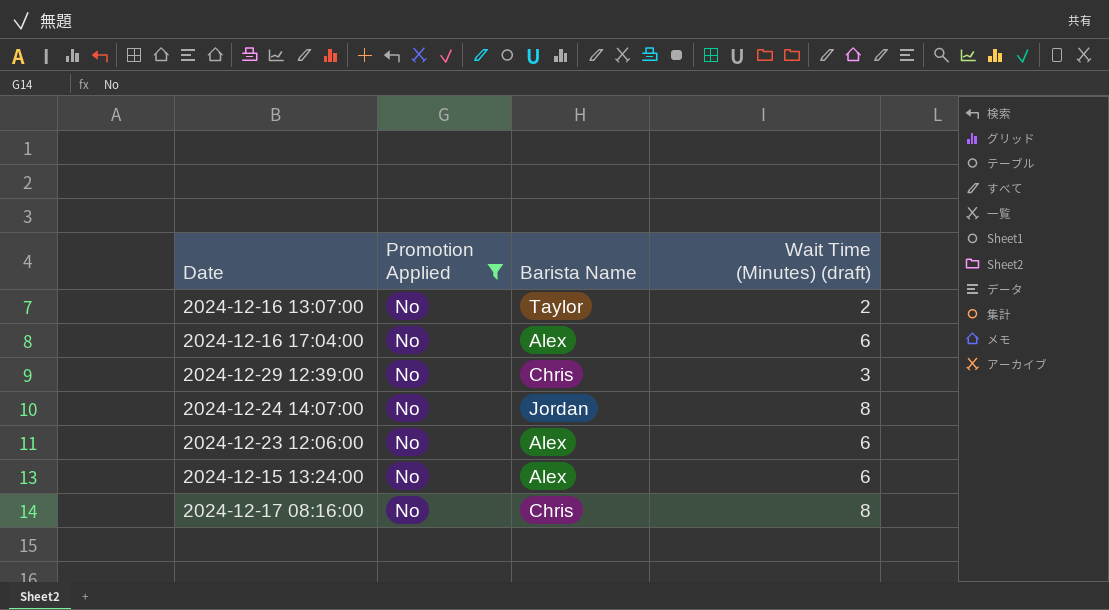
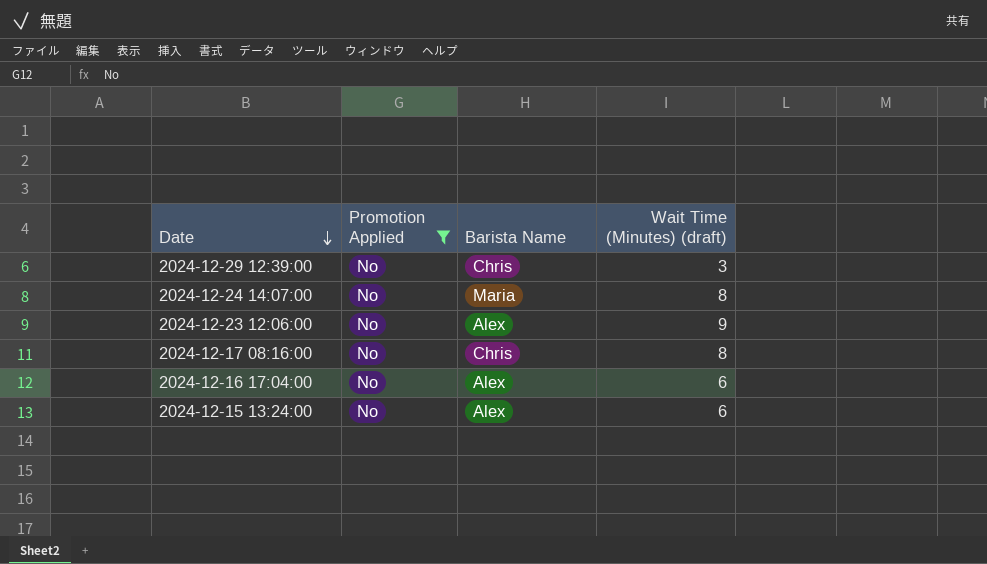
row order: none -> Date descending
row 2024-12-16 13:07:00: No | Taylor | 2 -> none
2024-12-24 14:07:00 | Barista Name: Jordan -> Maria
2024-12-23 12:06:00 | Wait Time (Minutes) (draft): 6 -> 9

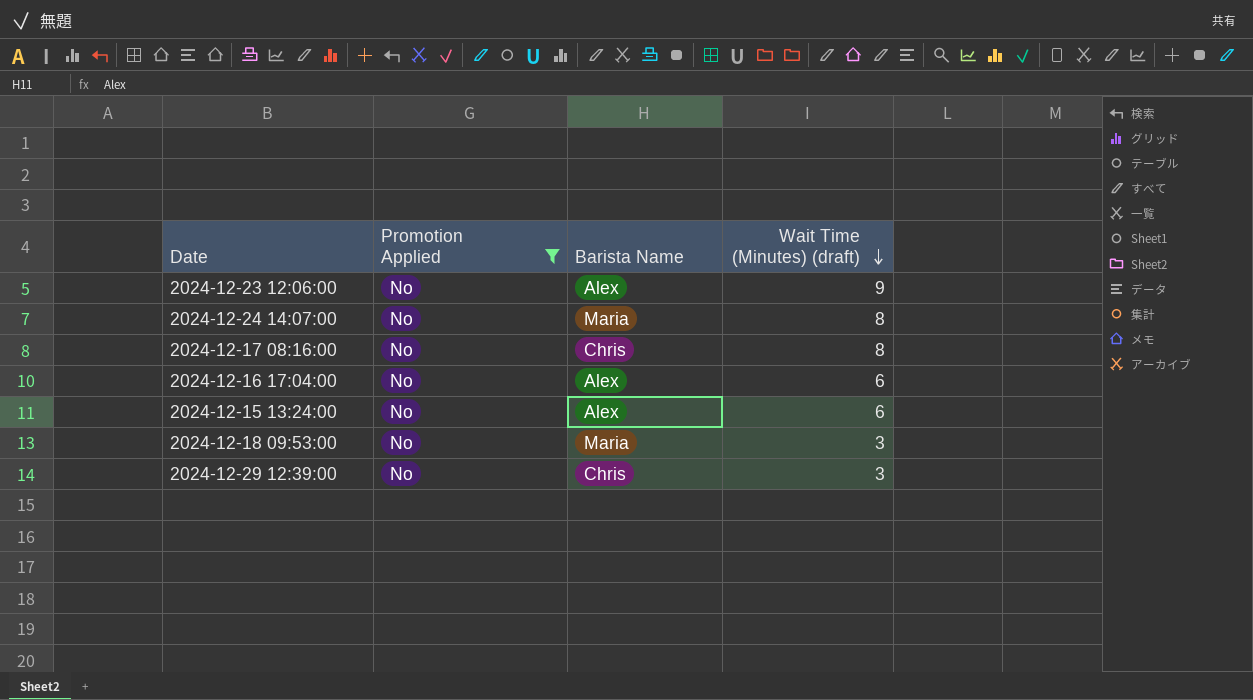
row order: Date descending -> Wait Time (Minutes) (draft) descending
row 2024-12-18 09:53:00: none -> No | Maria | 3

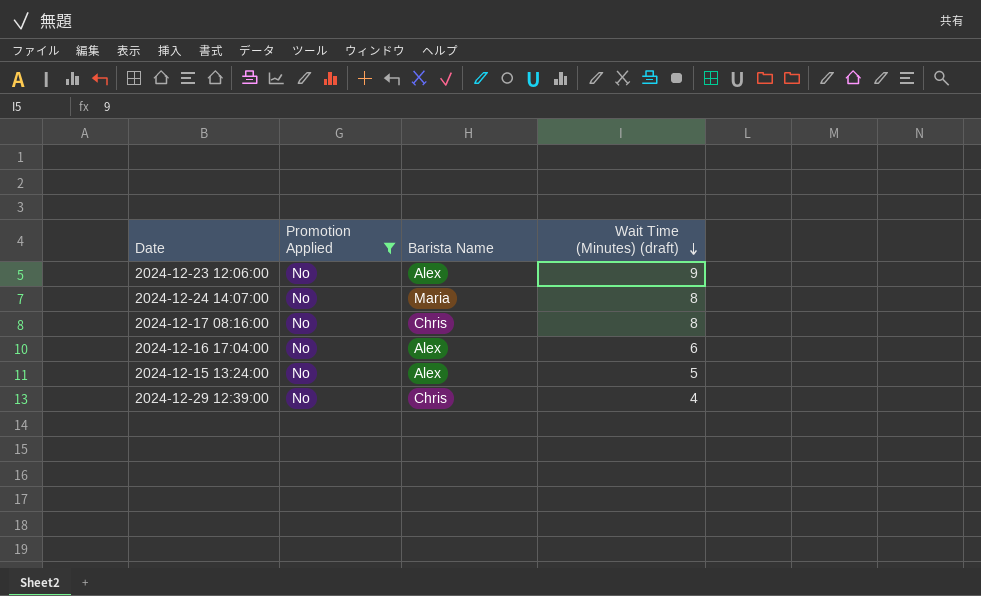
row 2024-12-18 09:53:00: No | Maria | 3 -> none
2024-12-15 13:24:00 | Wait Time (Minutes) (draft): 6 -> 5
2024-12-29 12:39:00 | Wait Time (Minutes) (draft): 3 -> 4

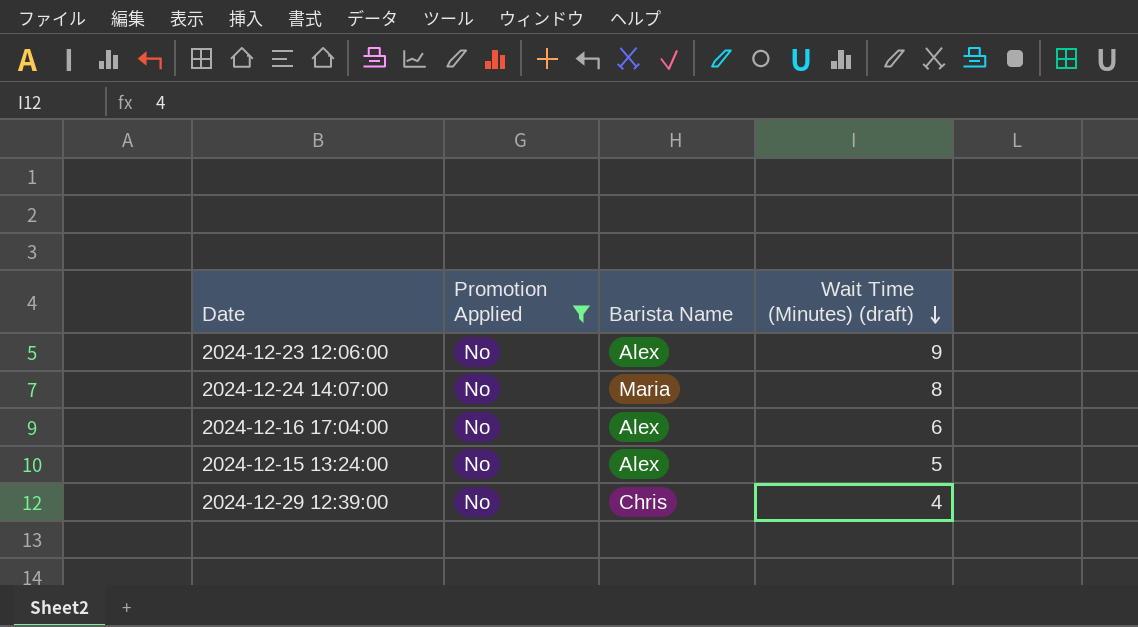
row 2024-12-17 08:16:00: No | Chris | 8 -> none

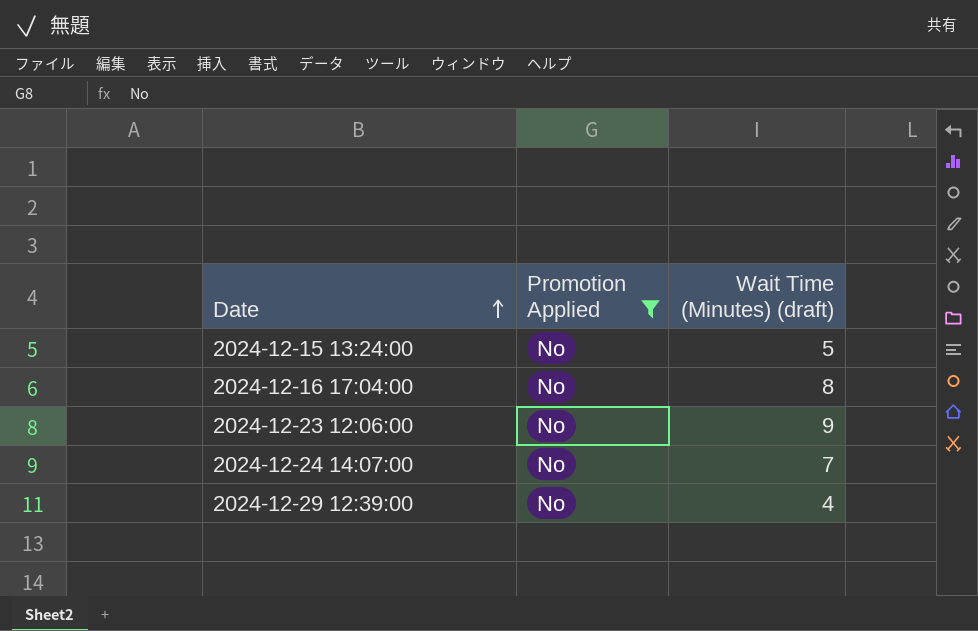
row order: Wait Time (Minutes) (draft) descending -> Date ascending
column Barista Name | position: 3 -> none
2024-12-16 17:04:00 | Wait Time (Minutes) (draft): 6 -> 8
2024-12-24 14:07:00 | Wait Time (Minutes) (draft): 8 -> 7

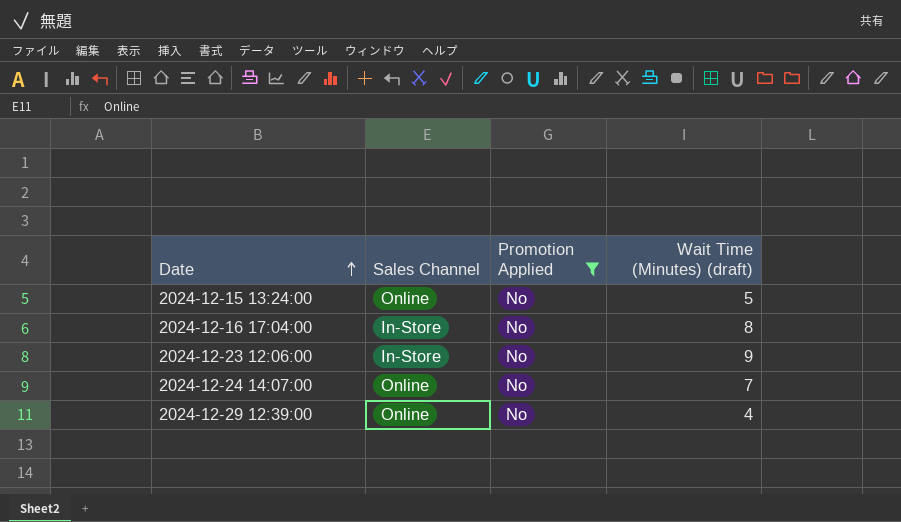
column Sales Channel | position: none -> 2

